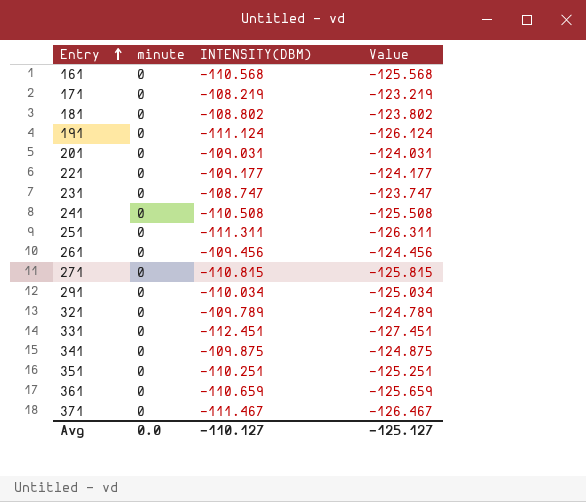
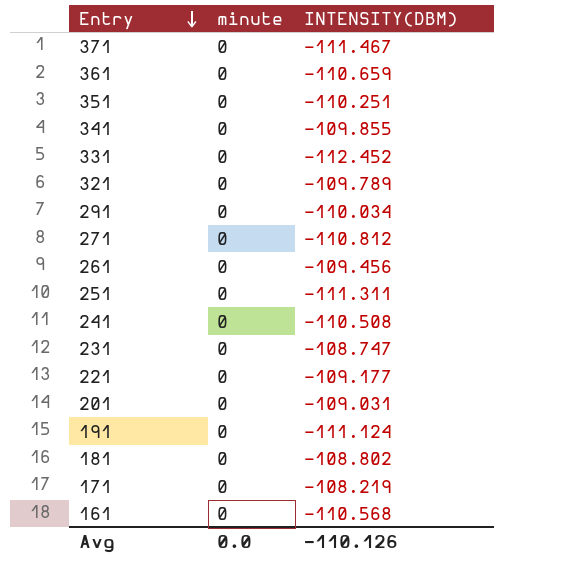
row order: Entry ascending -> Entry descending
column Value | formula: [INTENSITY(DBM)] - 15 -> none
341 | INTENSITY(DBM): -109.875 -> -109.855
331 | INTENSITY(DBM): -112.451 -> -112.452
271 | INTENSITY(DBM): -110.815 -> -110.812
Avg | INTENSITY(DBM): -110.127 -> -110.126

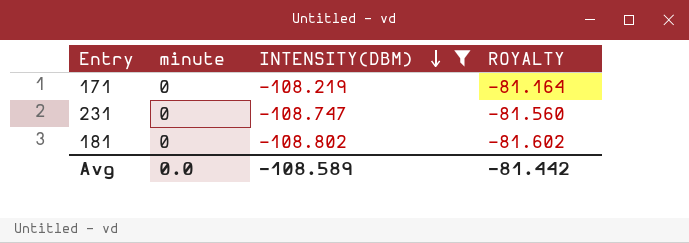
filter: none -> INTENSITY(DBM) >= -108.802
row order: Entry descending -> INTENSITY(DBM) descending
column ROYALTY | formula: none -> [INTENSITY(DBM)] * 0.75
Avg | INTENSITY(DBM): -110.126 -> -108.589

